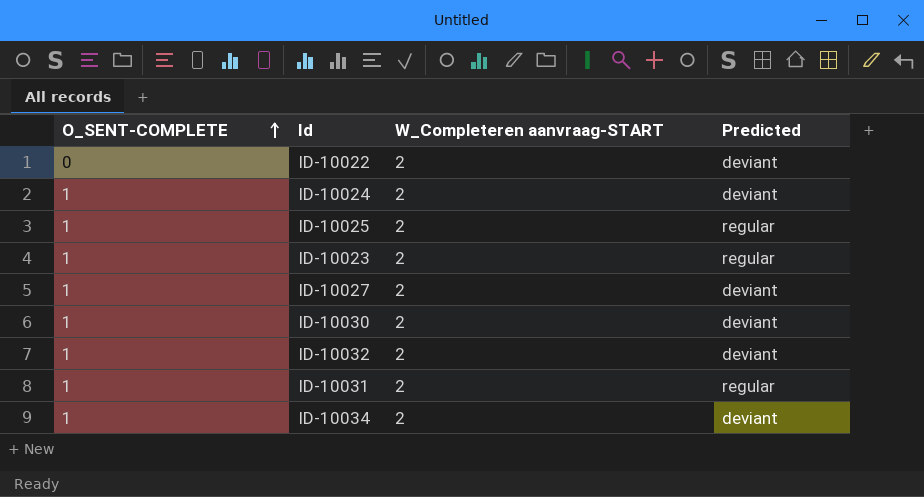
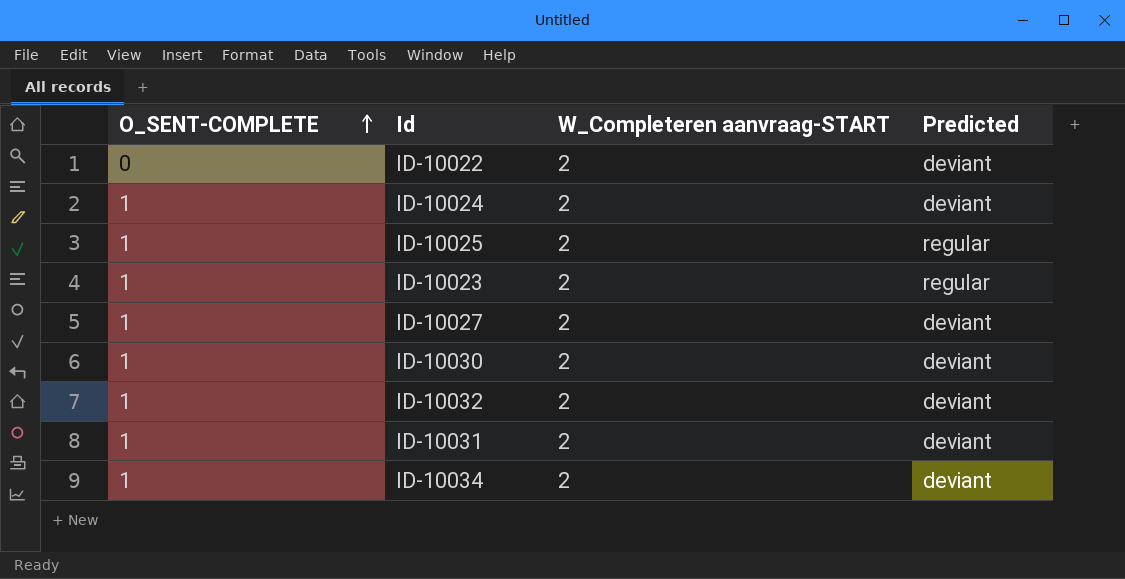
ID-10031 | Predicted: regular -> deviant

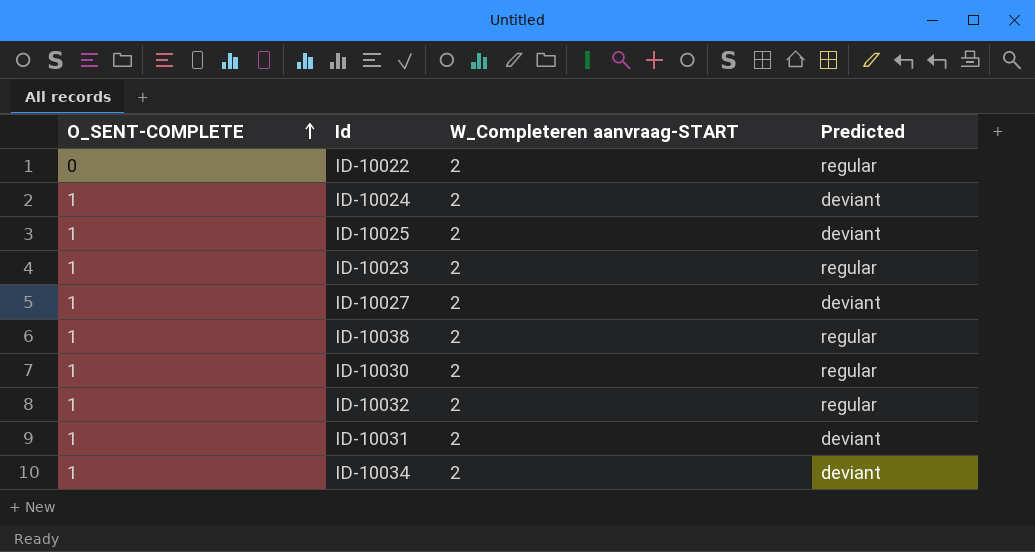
ID-10022 | Predicted: deviant -> regular
ID-10025 | Predicted: regular -> deviant
row ID-10038: none -> 1 | 2 | regular
ID-10030 | Predicted: deviant -> regular
ID-10032 | Predicted: deviant -> regular

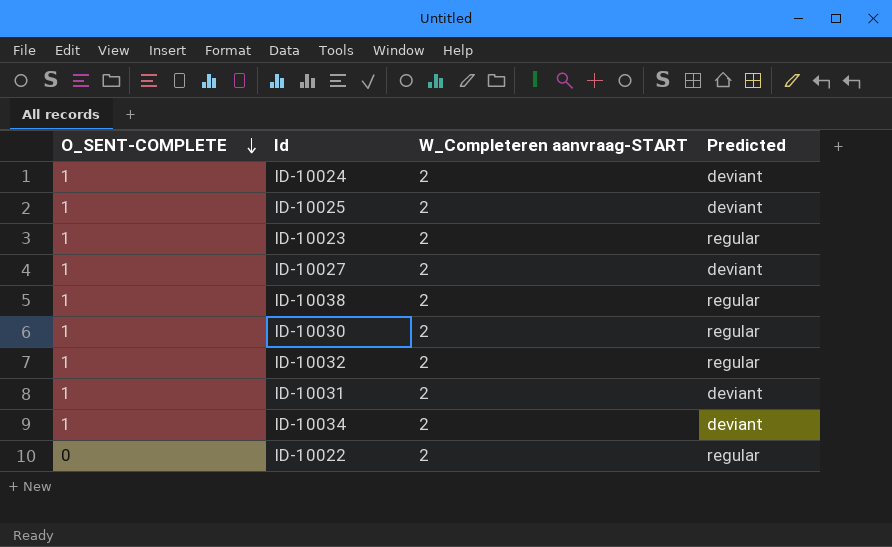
row order: O_SENT-COMPLETE ascending -> O_SENT-COMPLETE descending

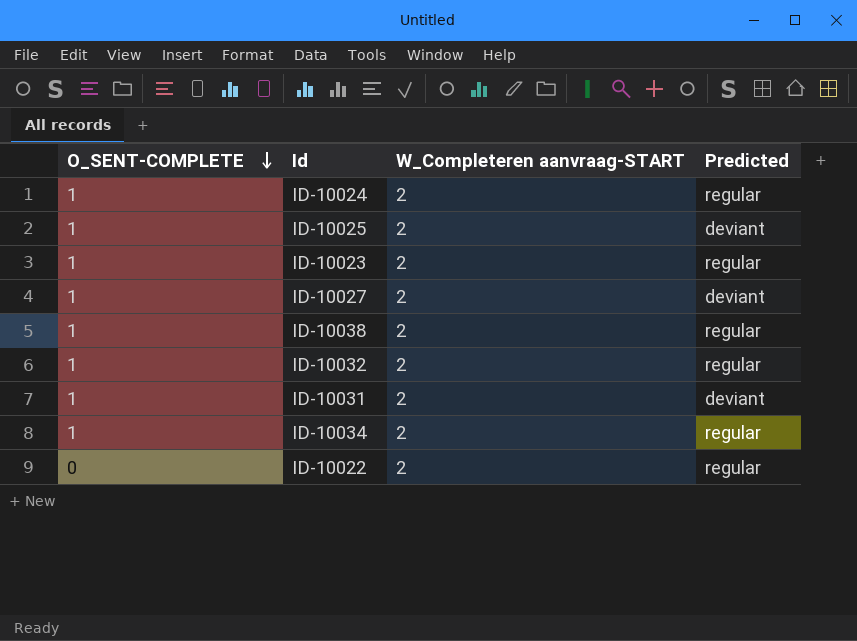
row ID-10030: 1 | 2 | regular -> none
ID-10024 | Predicted: deviant -> regular
ID-10034 | Predicted: deviant -> regular

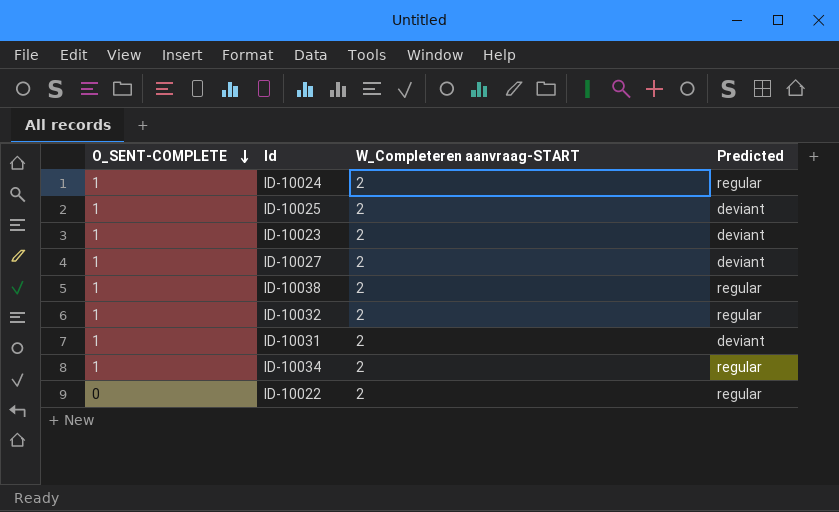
ID-10023 | Predicted: regular -> deviant

